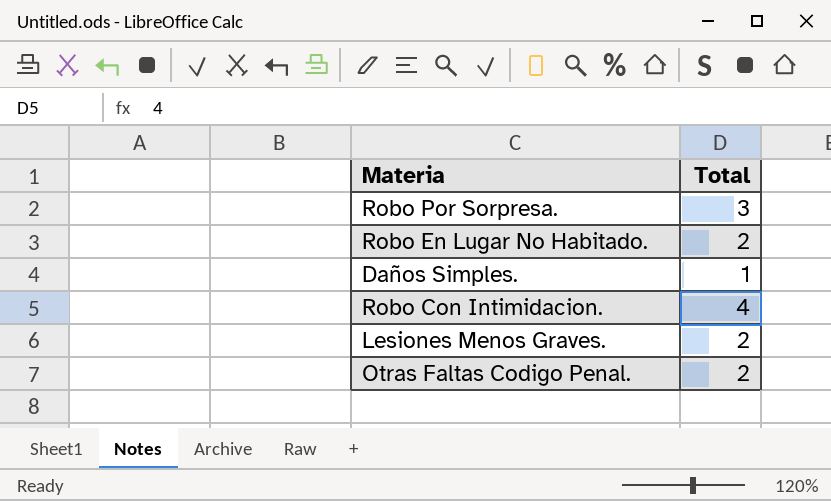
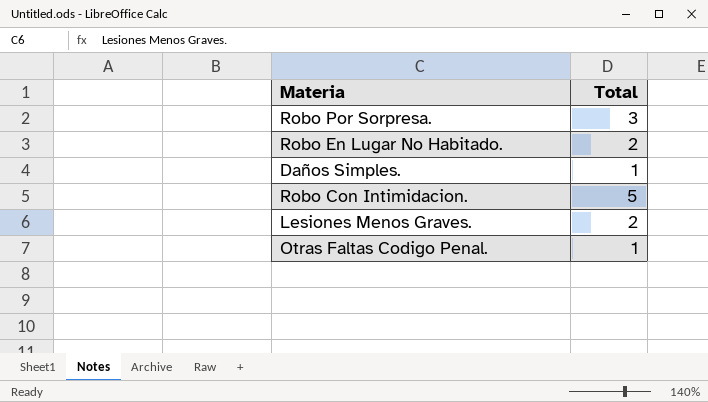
Robo Con Intimidacion. | Total: 4 -> 5
Otras Faltas Codigo Penal. | Total: 2 -> 1

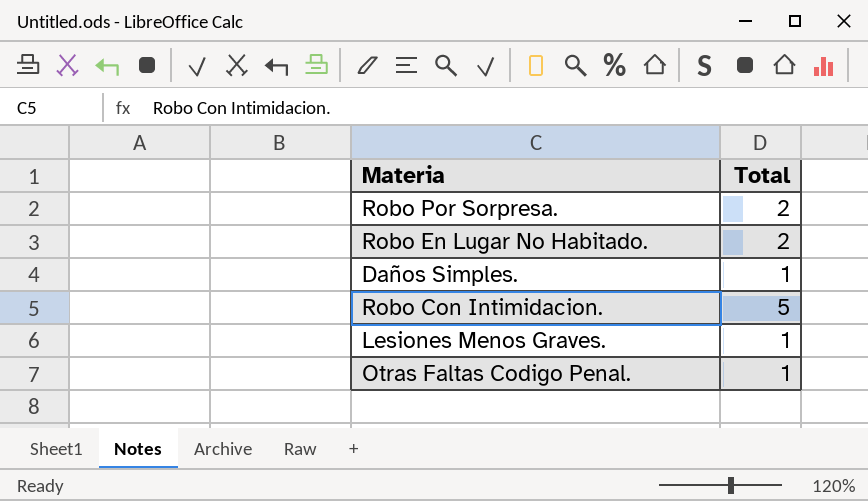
Robo Por Sorpresa. | Total: 3 -> 2
Lesiones Menos Graves. | Total: 2 -> 1

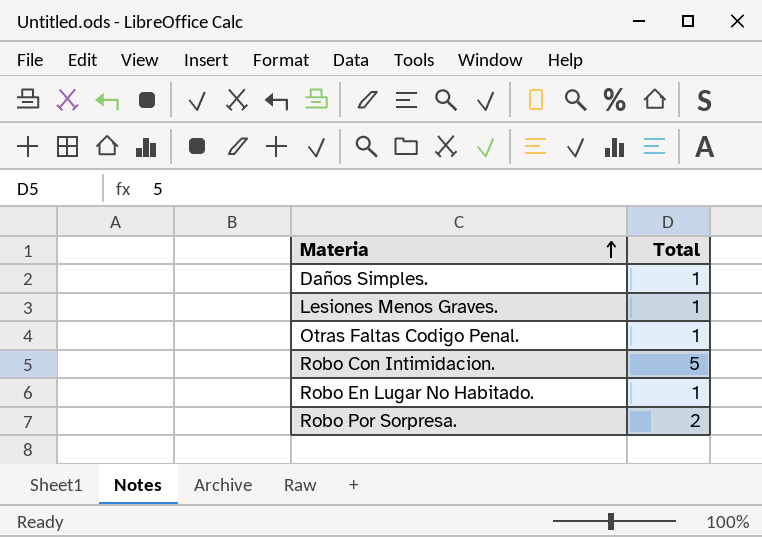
row order: none -> Materia ascending
Robo En Lugar No Habitado. | Total: 2 -> 1

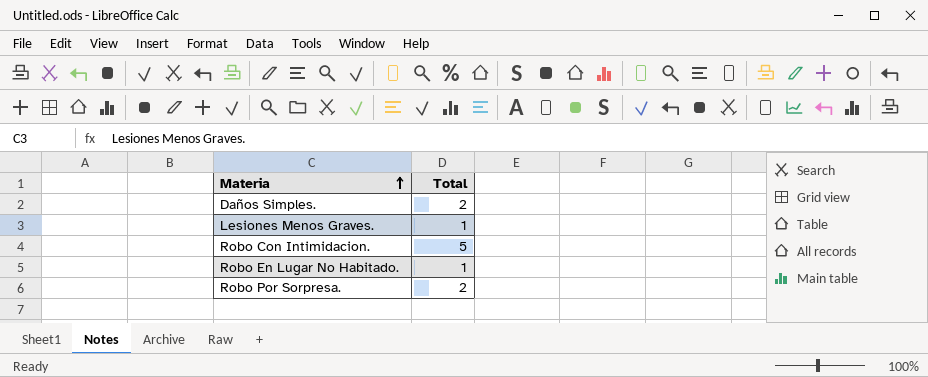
row Otras Faltas Codigo Penal.: 1 -> none
Daños Simples. | Total: 1 -> 2

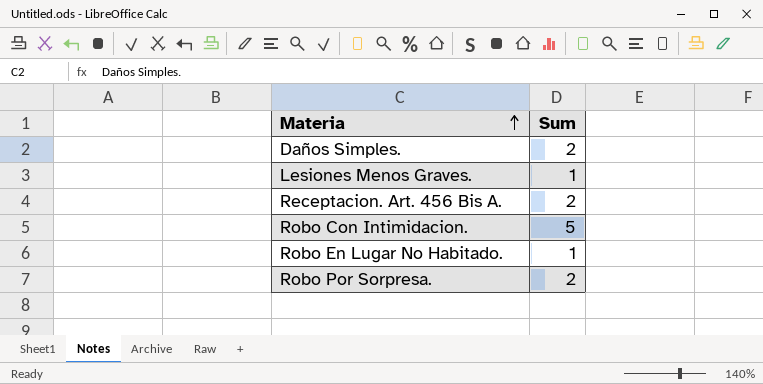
column name: Total -> Sum
row Receptacion. Art. 456 Bis A.: none -> 2

